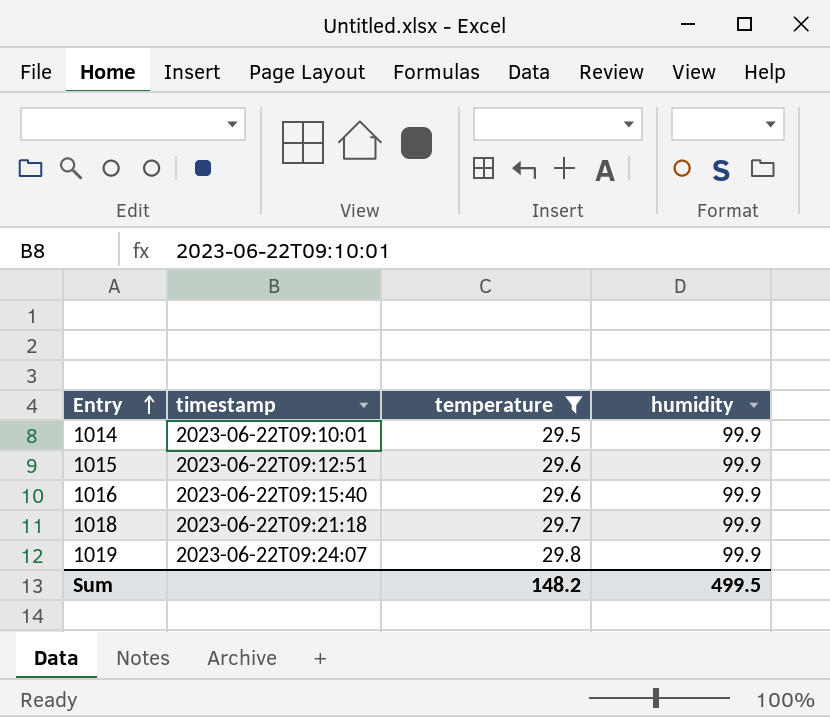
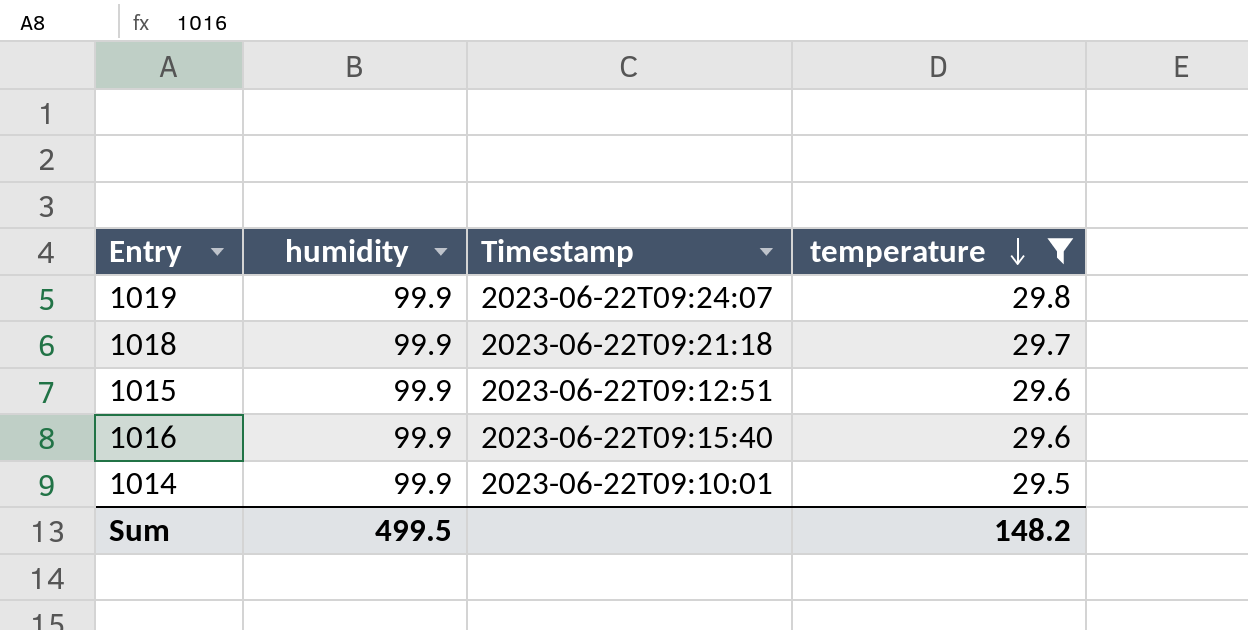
row order: Entry ascending -> temperature descending
column humidity | position: 4 -> 2
column name: timestamp -> Timestamp

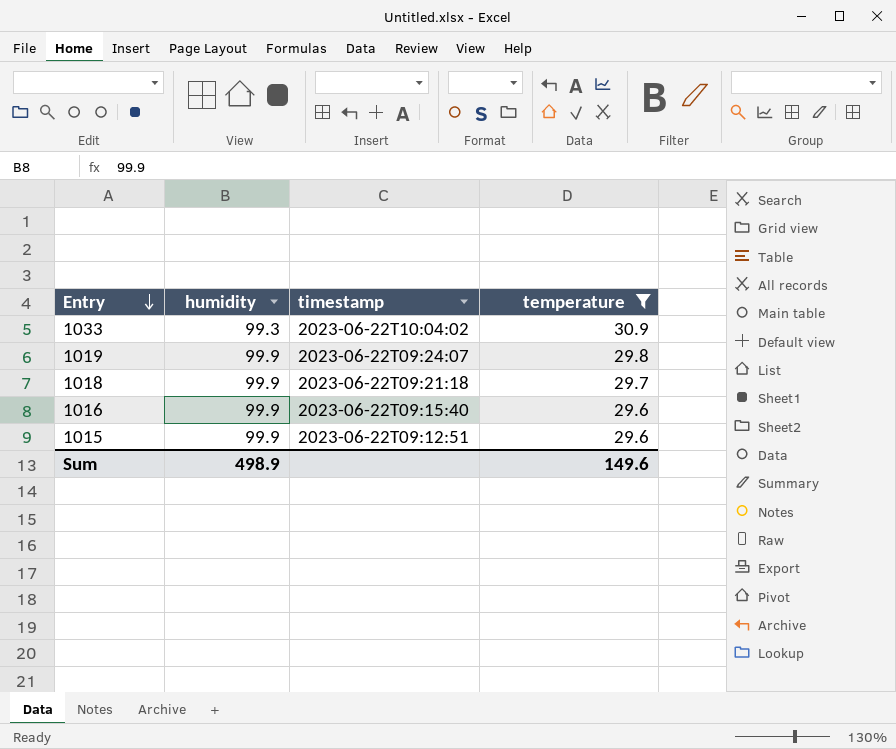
row order: temperature descending -> Entry descending
column name: Timestamp -> timestamp
row 1014: 99.9 | 2023-06-22T09:10:01 | 29.5 -> none
row 1033: none -> 99.3 | 2023-06-22T10:04:02 | 30.9
Sum | humidity: 499.5 -> 498.9
Sum | temperature: 148.2 -> 149.6

